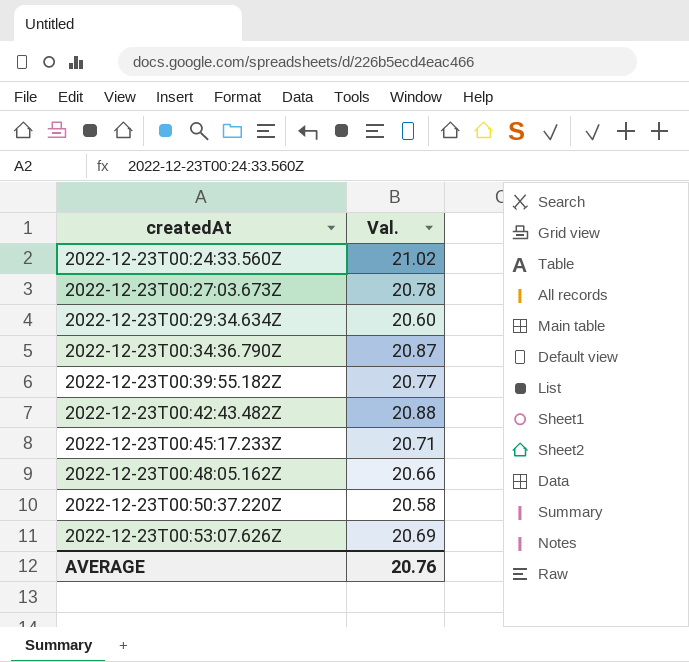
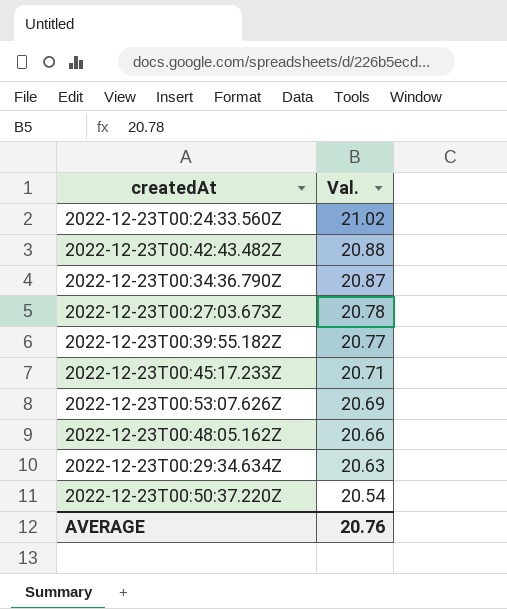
row order: createdAt ascending -> Val. descending
2022-12-23T00:29:34.634Z | Val.: 20.60 -> 20.63
2022-12-23T00:50:37.220Z | Val.: 20.58 -> 20.54

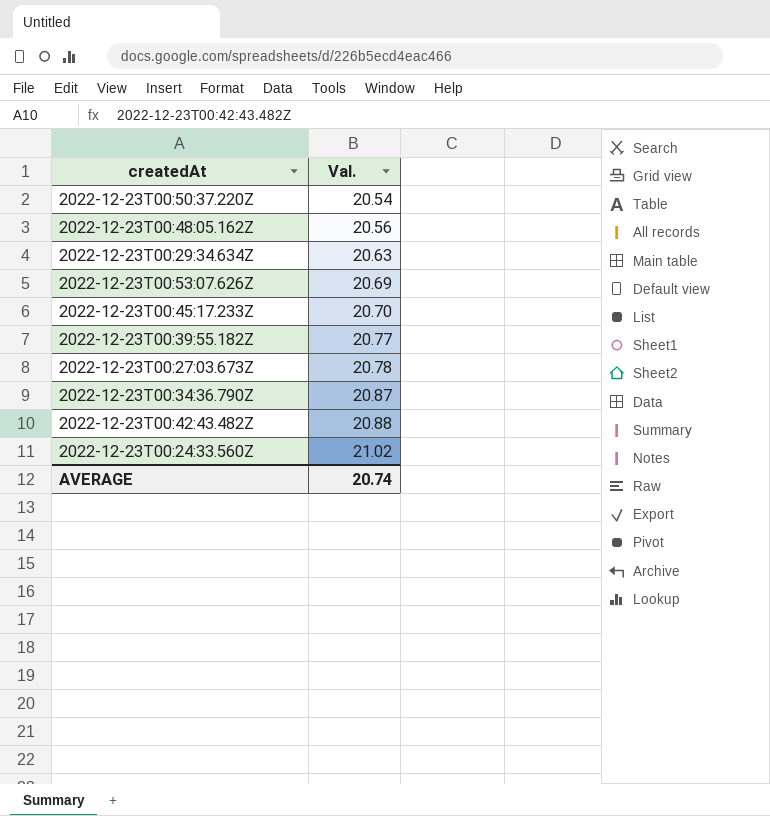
row order: Val. descending -> Val. ascending
2022-12-23T00:48:05.162Z | Val.: 20.66 -> 20.56
2022-12-23T00:45:17.233Z | Val.: 20.71 -> 20.70
AVERAGE | Val.: 20.76 -> 20.74

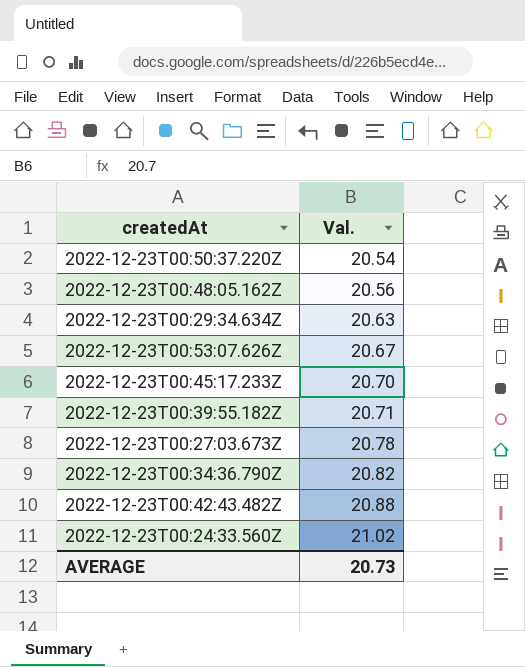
2022-12-23T00:53:07.626Z | Val.: 20.69 -> 20.67
2022-12-23T00:39:55.182Z | Val.: 20.77 -> 20.71
2022-12-23T00:34:36.790Z | Val.: 20.87 -> 20.82
AVERAGE | Val.: 20.74 -> 20.73

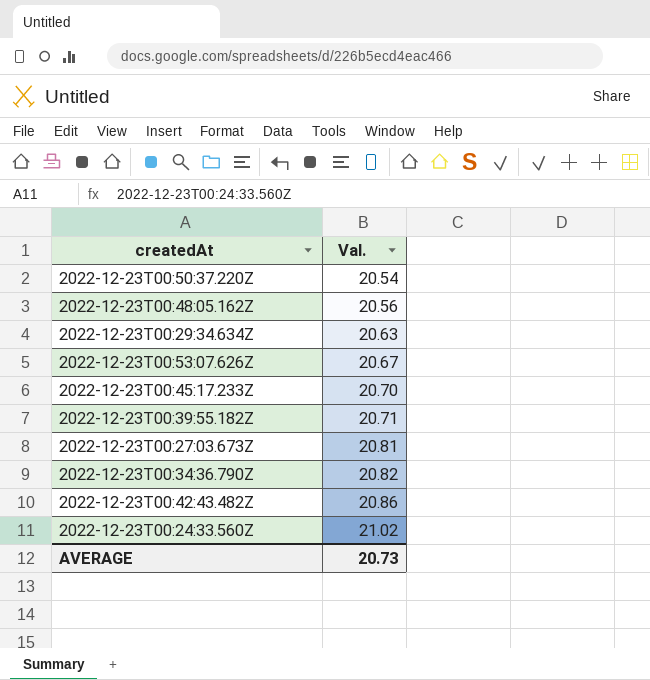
2022-12-23T00:27:03.673Z | Val.: 20.78 -> 20.81
2022-12-23T00:42:43.482Z | Val.: 20.88 -> 20.86

